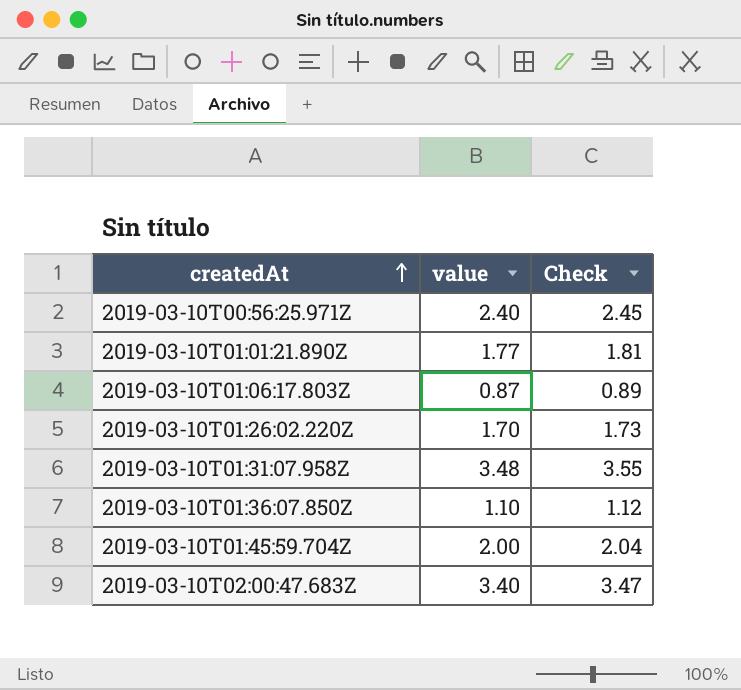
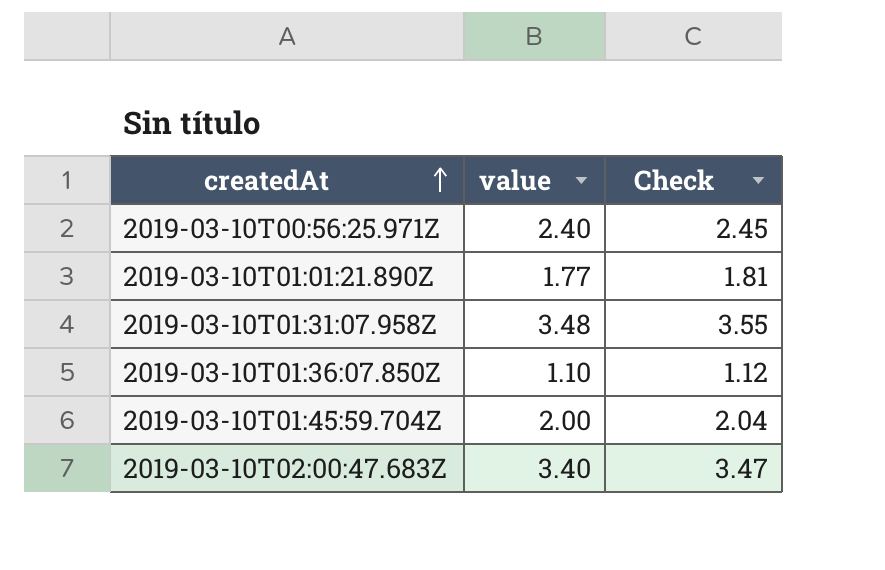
row 2019-03-10T01:06:17.803Z: 0.87 | 0.89 -> none
row 2019-03-10T01:26:02.220Z: 1.70 | 1.73 -> none

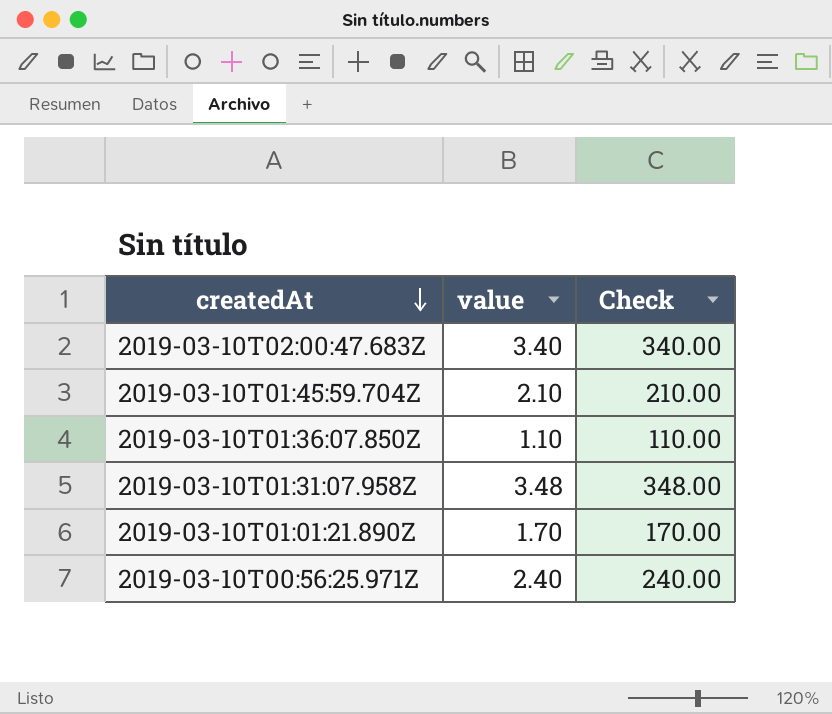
row order: createdAt ascending -> createdAt descending
column Check | formula: [value] * 1.02 -> [value] * 100
2019-03-10T01:45:59.704Z | value: 2.00 -> 2.10
2019-03-10T01:01:21.890Z | value: 1.77 -> 1.70

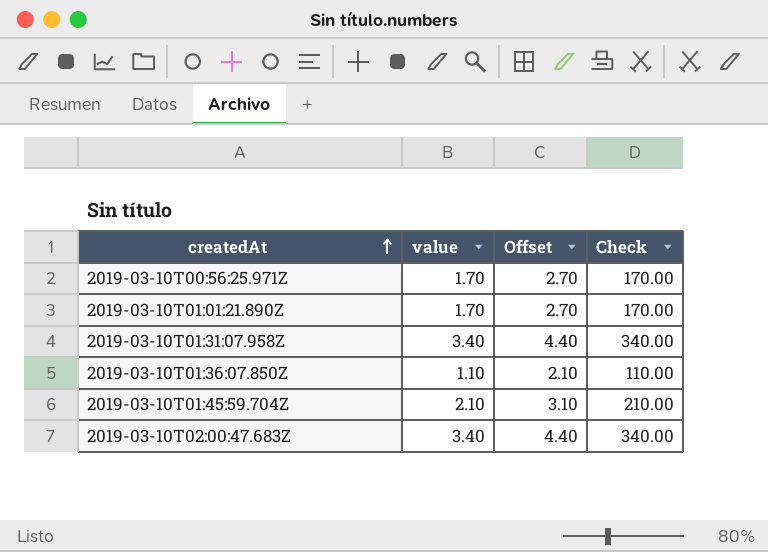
row order: createdAt descending -> createdAt ascending
column Offset | formula: none -> [value] + 1
2019-03-10T00:56:25.971Z | value: 2.40 -> 1.70
2019-03-10T00:56:25.971Z | Check: 240.00 -> 170.00
2019-03-10T01:31:07.958Z | value: 3.48 -> 3.40
2019-03-10T01:31:07.958Z | Check: 348.00 -> 340.00

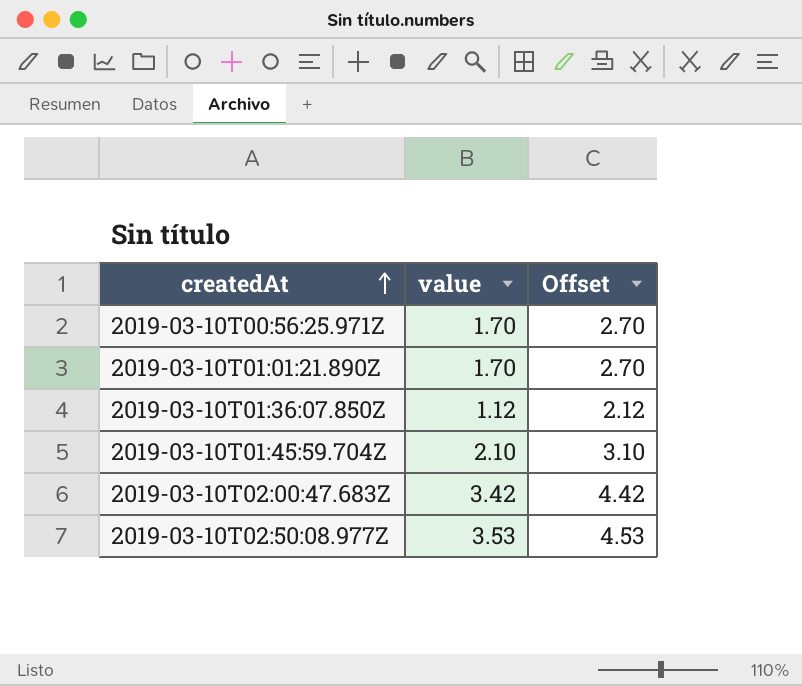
column Check | formula: [value] * 100 -> none
row 2019-03-10T01:31:07.958Z: 3.40 | 4.40 | 340.00 -> none
2019-03-10T01:36:07.850Z | value: 1.10 -> 1.12
2019-03-10T01:36:07.850Z | Offset: 2.10 -> 2.12
2019-03-10T02:00:47.683Z | value: 3.40 -> 3.42
2019-03-10T02:00:47.683Z | Offset: 4.40 -> 4.42
row 2019-03-10T02:50:08.977Z: none -> 3.53 | 4.53

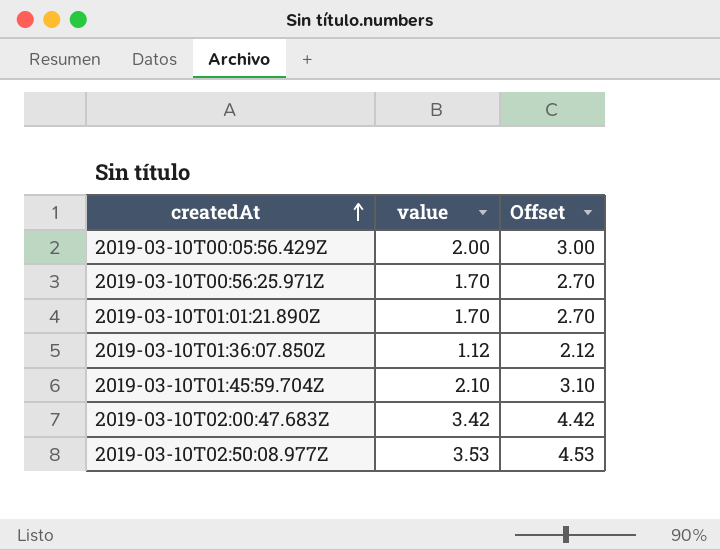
row 2019-03-10T00:05:56.429Z: none -> 2.00 | 3.00

